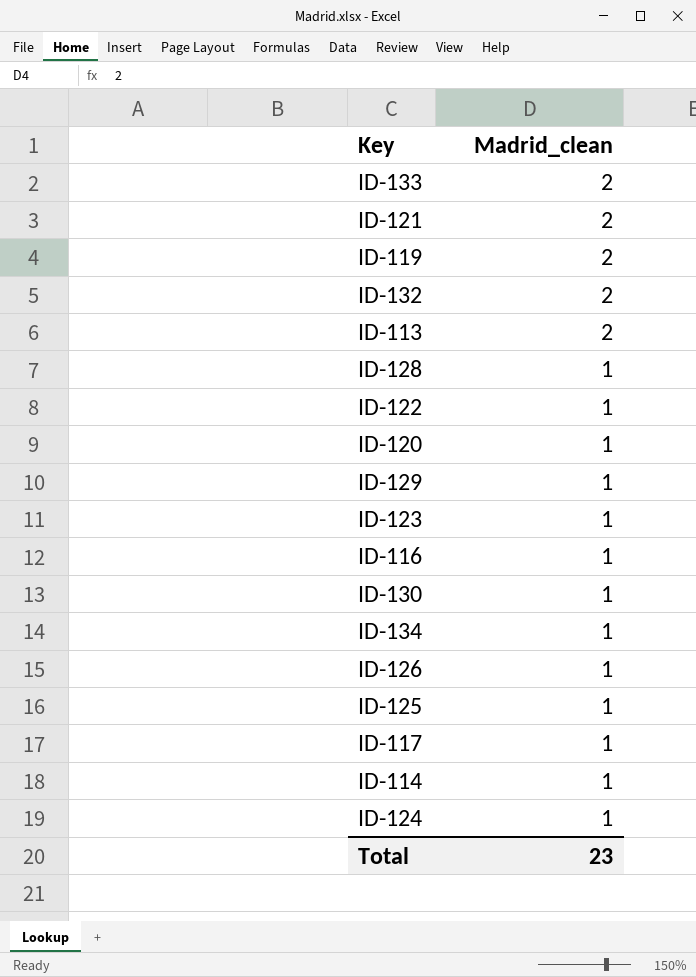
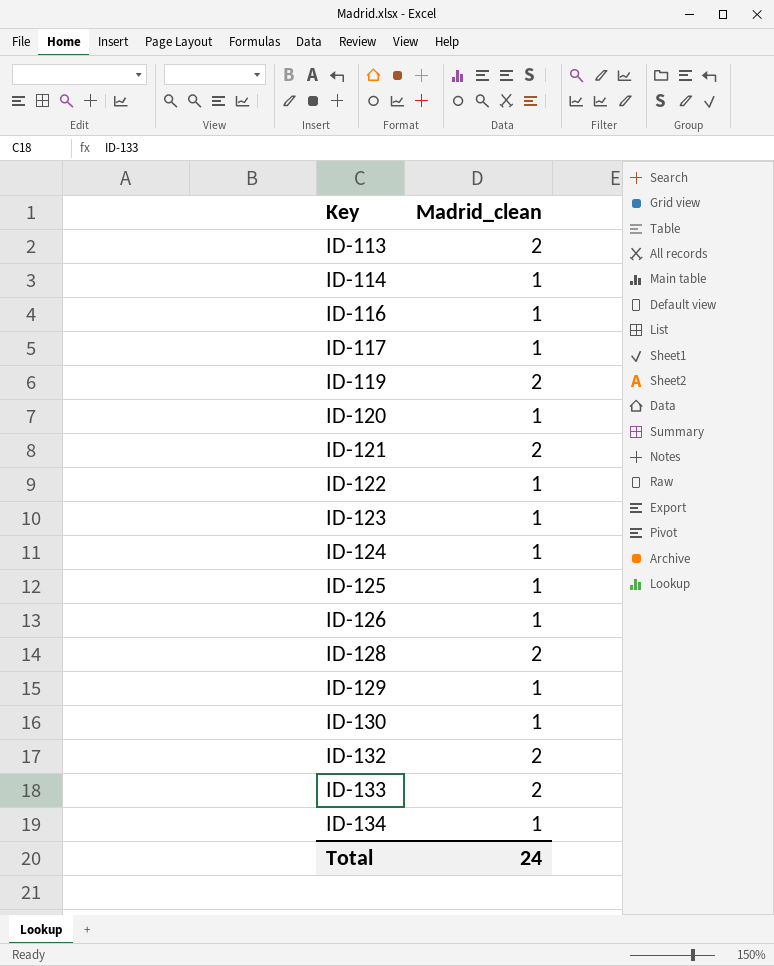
row order: Madrid_clean descending -> Key ascending
ID-128 | Madrid_clean: 1 -> 2
Total | Madrid_clean: 23 -> 24

